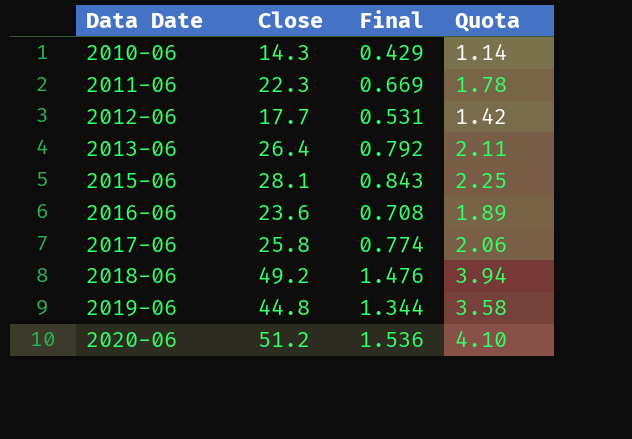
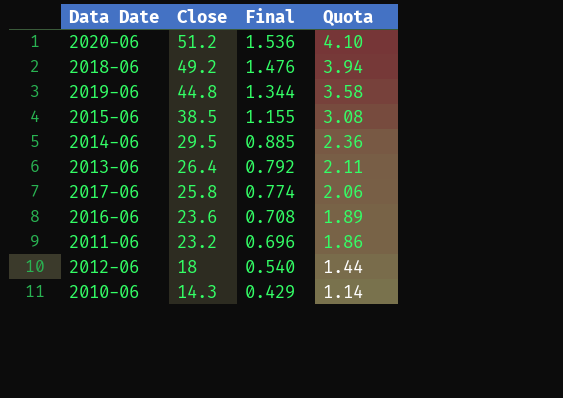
row order: Data Date ascending -> Close descending
2015-06 | Close: 28.1 -> 38.5
2015-06 | Final: 0.843 -> 1.155
2015-06 | Quota: 2.25 -> 3.08
row 2014-06: none -> 29.5 | 0.885 | 2.36
2011-06 | Close: 22.3 -> 23.2
2011-06 | Final: 0.669 -> 0.696
2011-06 | Quota: 1.78 -> 1.86
2012-06 | Close: 17.7 -> 18
2012-06 | Final: 0.531 -> 0.540
2012-06 | Quota: 1.42 -> 1.44

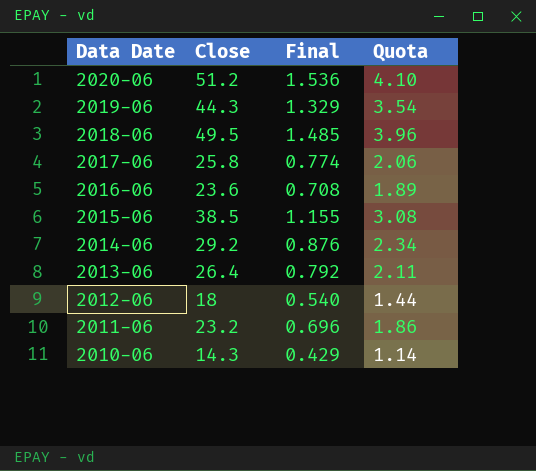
row order: Close descending -> Data Date descending
2019-06 | Close: 44.8 -> 44.3
2019-06 | Final: 1.344 -> 1.329
2019-06 | Quota: 3.58 -> 3.54
2018-06 | Close: 49.2 -> 49.5
2018-06 | Final: 1.476 -> 1.485
2018-06 | Quota: 3.94 -> 3.96
2014-06 | Close: 29.5 -> 29.2
2014-06 | Final: 0.885 -> 0.876
2014-06 | Quota: 2.36 -> 2.34

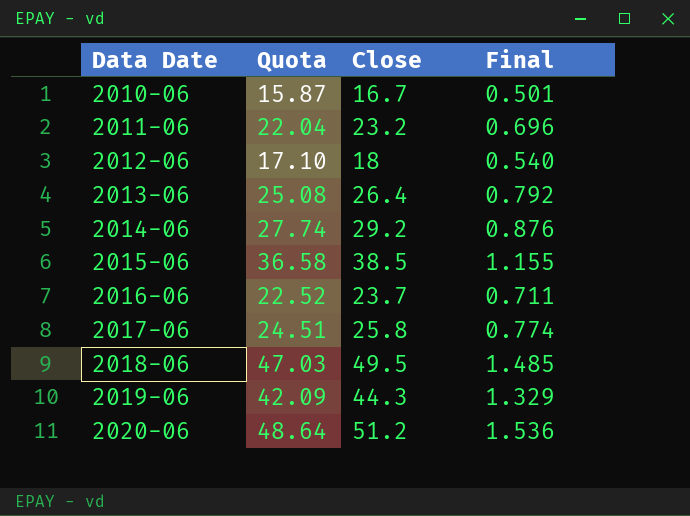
row order: Data Date descending -> Data Date ascending
column Quota | formula: [Close] * 0.08 -> [Close] * 0.95
column Quota | position: 4 -> 2
2010-06 | Close: 14.3 -> 16.7
2010-06 | Final: 0.429 -> 0.501
2016-06 | Close: 23.6 -> 23.7
2016-06 | Final: 0.708 -> 0.711

